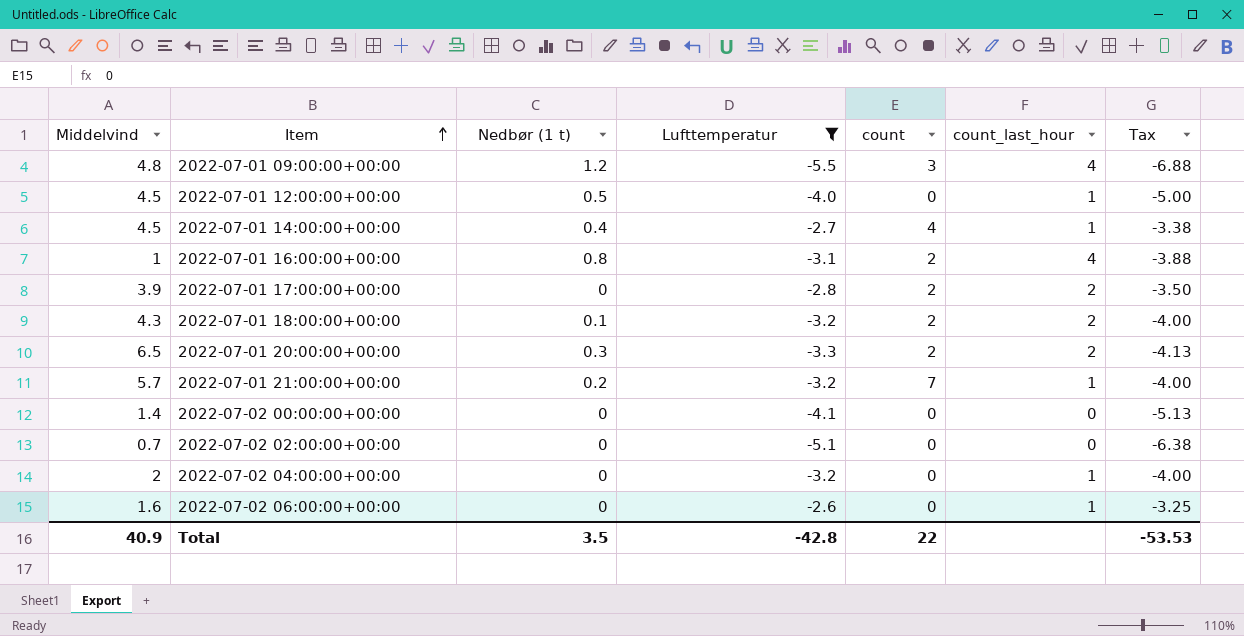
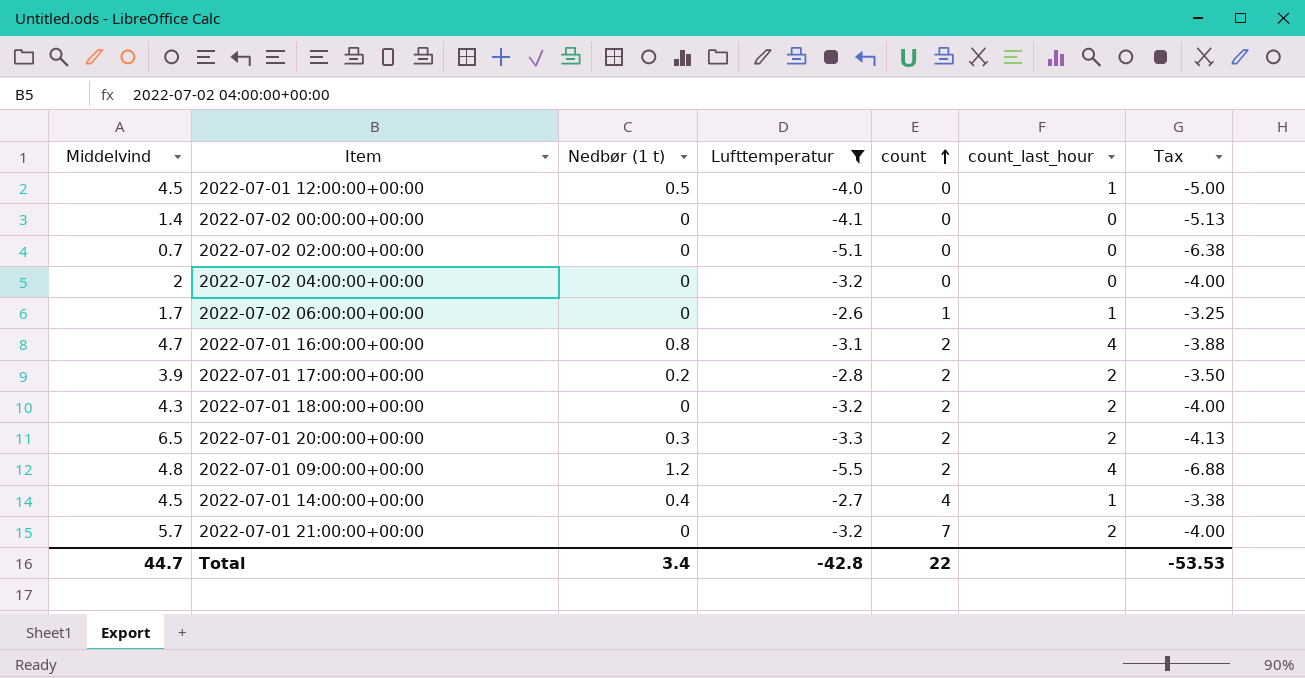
row order: Item ascending -> count ascending
2022-07-02 04:00:00+00:00 | count_last_hour: 1 -> 0
2022-07-02 06:00:00+00:00 | Middelvind: 1.6 -> 1.7
2022-07-02 06:00:00+00:00 | count: 0 -> 1
2022-07-01 16:00:00+00:00 | Middelvind: 1 -> 4.7
2022-07-01 17:00:00+00:00 | Nedbør (1 t): 0 -> 0.2
2022-07-01 18:00:00+00:00 | Nedbør (1 t): 0.1 -> 0
2022-07-01 09:00:00+00:00 | count: 3 -> 2
2022-07-01 21:00:00+00:00 | Nedbør (1 t): 0.2 -> 0
2022-07-01 21:00:00+00:00 | count_last_hour: 1 -> 2
Total | Middelvind: 40.9 -> 44.7
Total | Nedbør (1 t): 3.5 -> 3.4

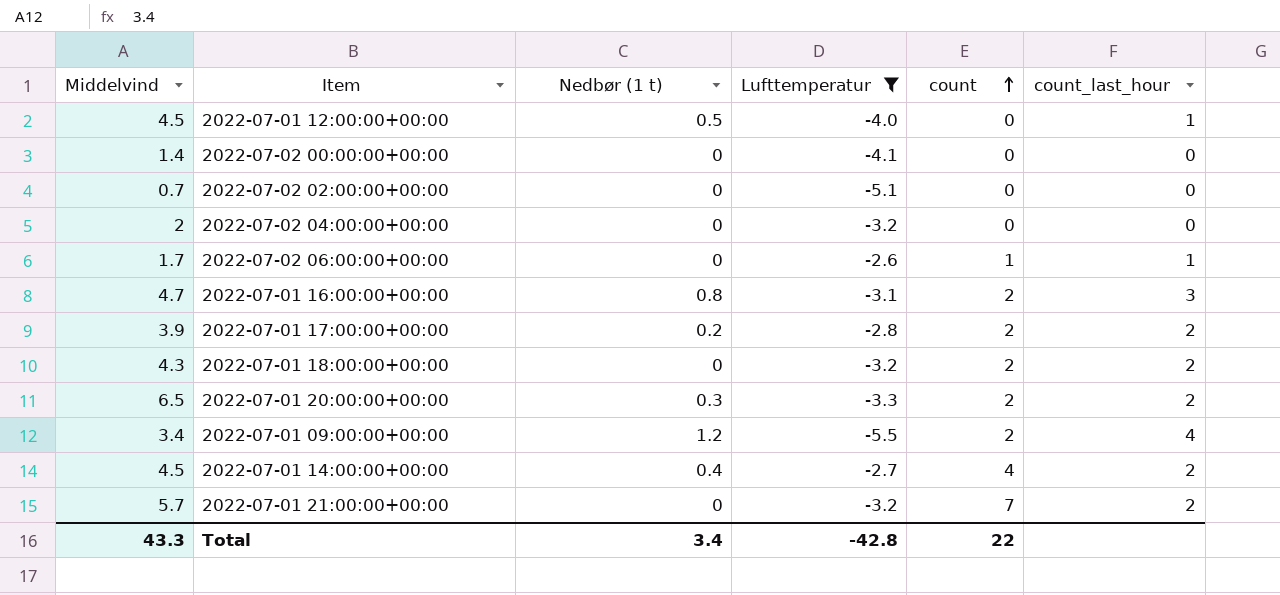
column Tax | formula: [Lufttemperatur] * 1.25 -> none
2022-07-01 16:00:00+00:00 | count_last_hour: 4 -> 3
2022-07-01 09:00:00+00:00 | Middelvind: 4.8 -> 3.4
2022-07-01 14:00:00+00:00 | count_last_hour: 1 -> 2
Total | Middelvind: 44.7 -> 43.3

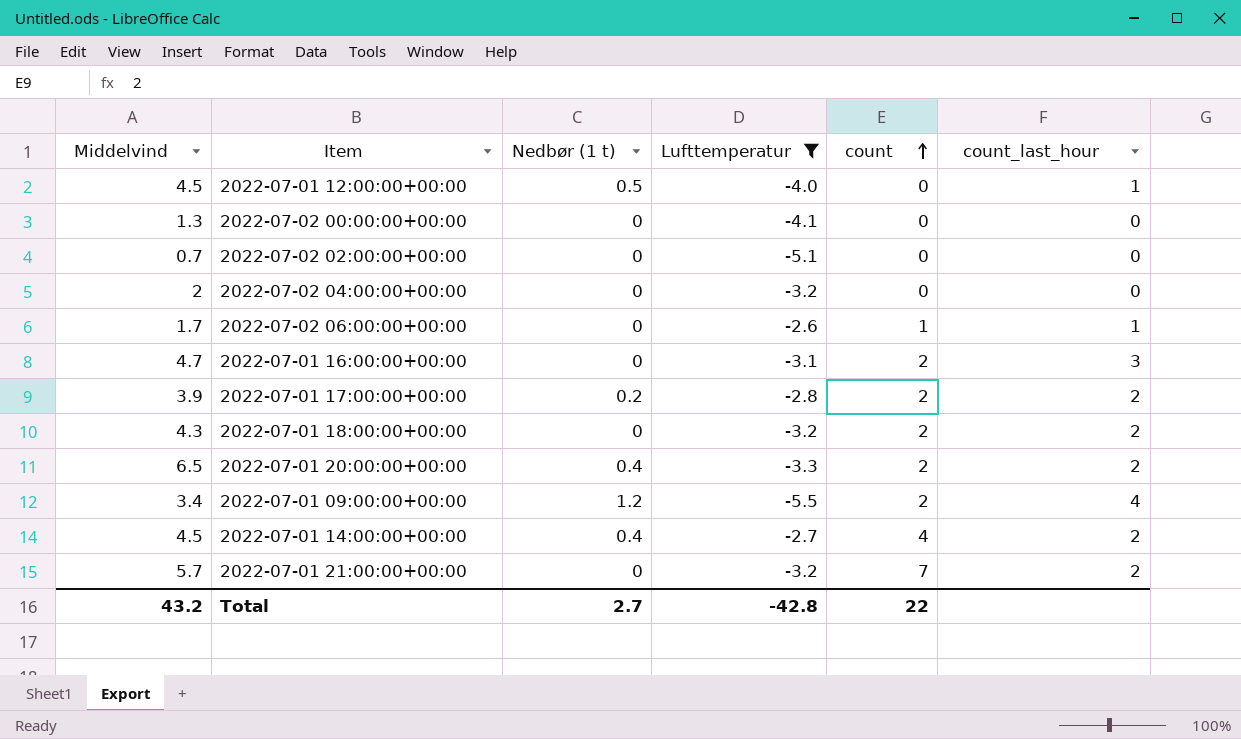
2022-07-02 00:00:00+00:00 | Middelvind: 1.4 -> 1.3
2022-07-01 16:00:00+00:00 | Nedbør (1 t): 0.8 -> 0
2022-07-01 20:00:00+00:00 | Nedbør (1 t): 0.3 -> 0.4
Total | Middelvind: 43.3 -> 43.2
Total | Nedbør (1 t): 3.4 -> 2.7

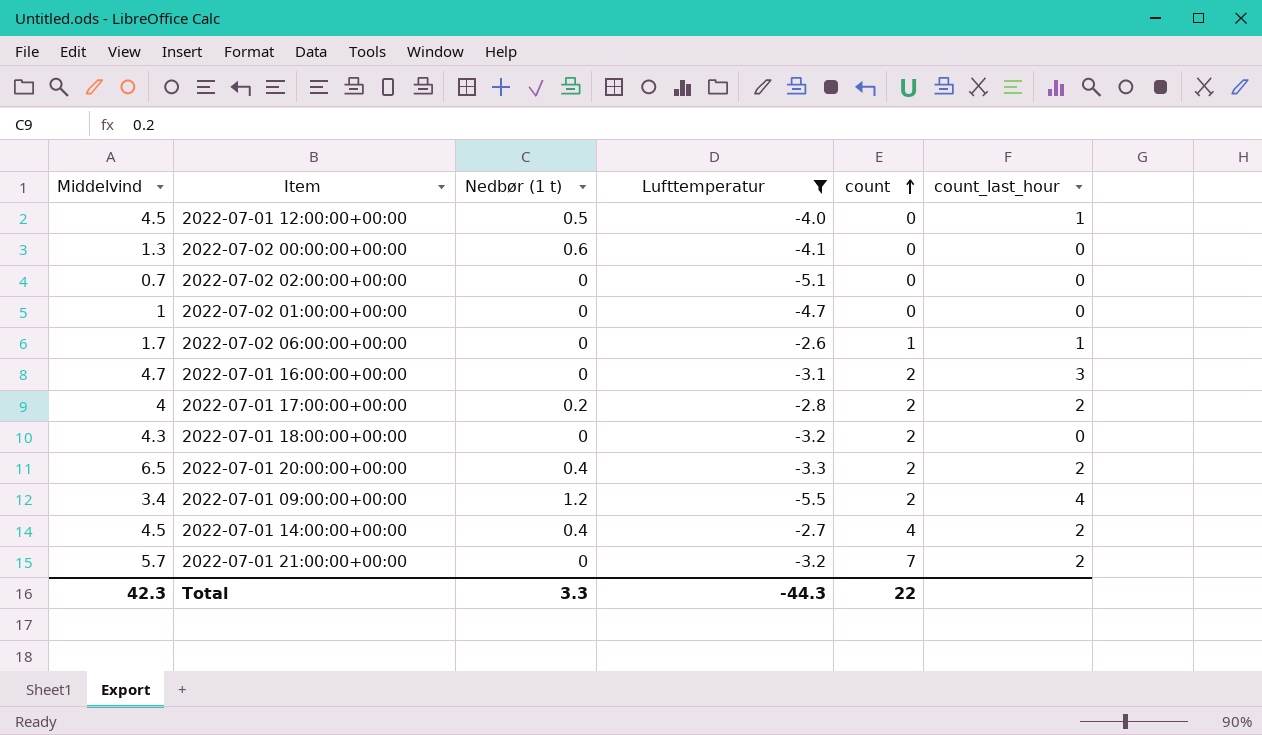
row 2022-07-02 04:00:00+00:00: 2 | 0 | -3.2 | 0 | 0 -> none
2022-07-02 00:00:00+00:00 | Nedbør (1 t): 0 -> 0.6
row 2022-07-02 01:00:00+00:00: none -> 1 | 0 | -4.7 | 0 | 0
2022-07-01 17:00:00+00:00 | Middelvind: 3.9 -> 4
2022-07-01 18:00:00+00:00 | count_last_hour: 2 -> 0
Total | Middelvind: 43.2 -> 42.3
Total | Nedbør (1 t): 2.7 -> 3.3
Total | Lufttemperatur: -42.8 -> -44.3

